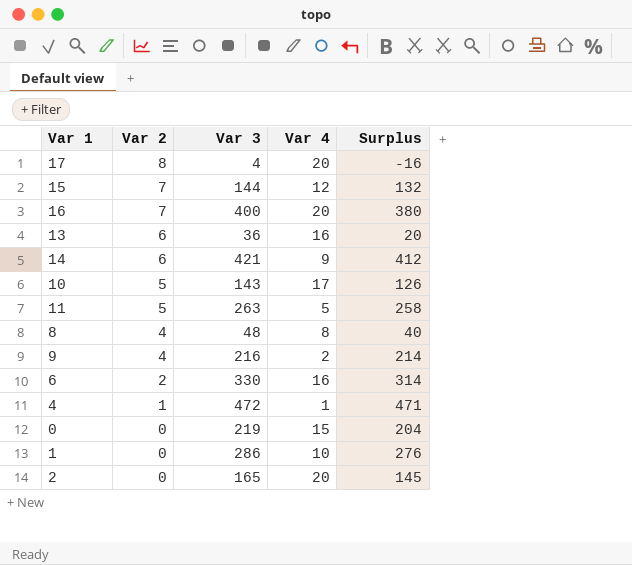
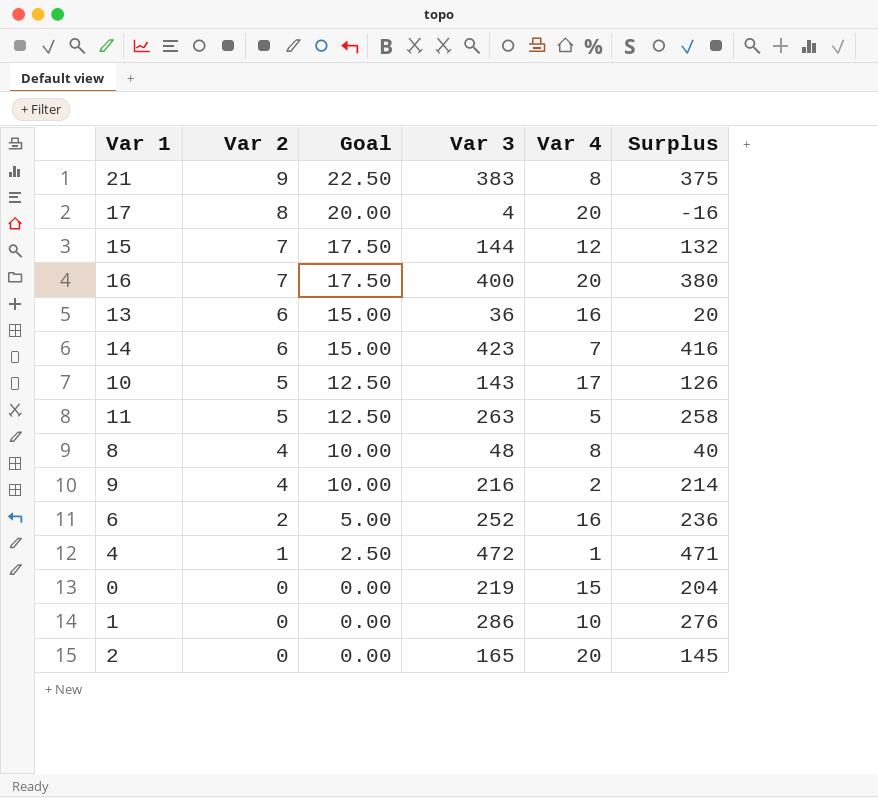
column Goal | formula: none -> [Var 2] * 2.5
row 21: none -> 9 | 22.50 | 383 | 8 | 375
14 | Var 3: 421 -> 423
14 | Var 4: 9 -> 7
14 | Surplus: 412 -> 416
6 | Var 3: 330 -> 252
6 | Surplus: 314 -> 236

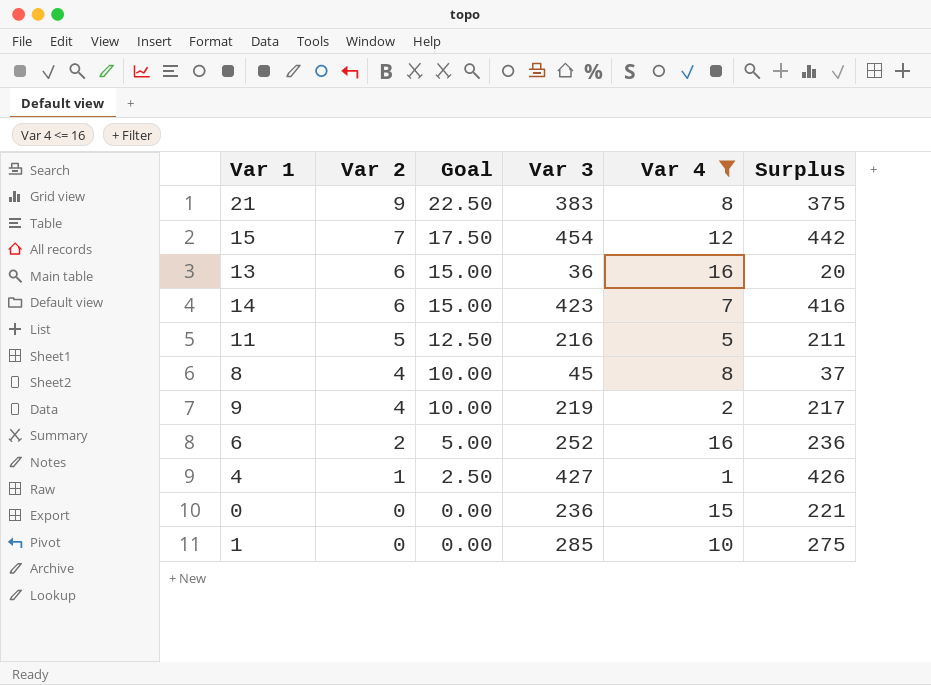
filter: none -> Var 4 <= 16
15 | Var 3: 144 -> 454
15 | Surplus: 132 -> 442
11 | Var 3: 263 -> 216
11 | Surplus: 258 -> 211
8 | Var 3: 48 -> 45
8 | Surplus: 40 -> 37
9 | Var 3: 216 -> 219
9 | Surplus: 214 -> 217
4 | Var 3: 472 -> 427
4 | Surplus: 471 -> 426
0 | Var 3: 219 -> 236
0 | Surplus: 204 -> 221
1 | Var 3: 286 -> 285
1 | Surplus: 276 -> 275

